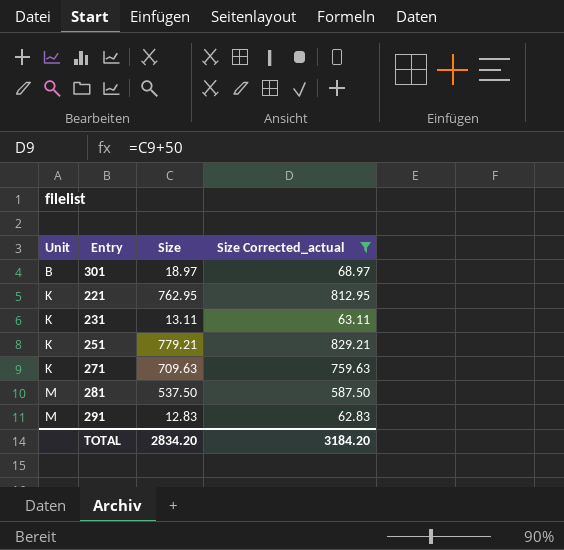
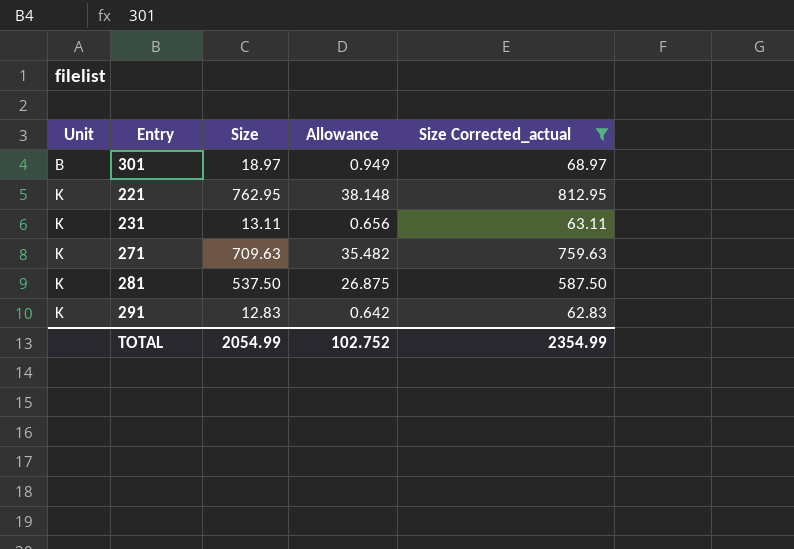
column Allowance | formula: none -> [Size] * 0.05
row 251: K | 779.21 | 829.21 -> none
281 | Unit: M -> K
291 | Unit: M -> K
TOTAL | Size: 2834.20 -> 2054.99
TOTAL | Size Corrected_actual: 3184.20 -> 2354.99

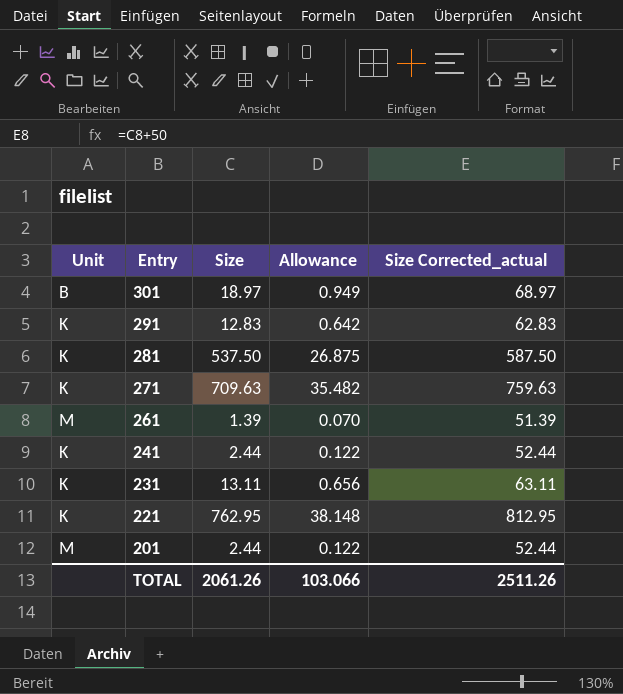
filter: Size Corrected_actual >= 62.83 -> none
row order: Unit ascending -> Entry descending
TOTAL | Size: 2054.99 -> 2061.26
TOTAL | Allowance: 102.752 -> 103.066
TOTAL | Size Corrected_actual: 2354.99 -> 2511.26

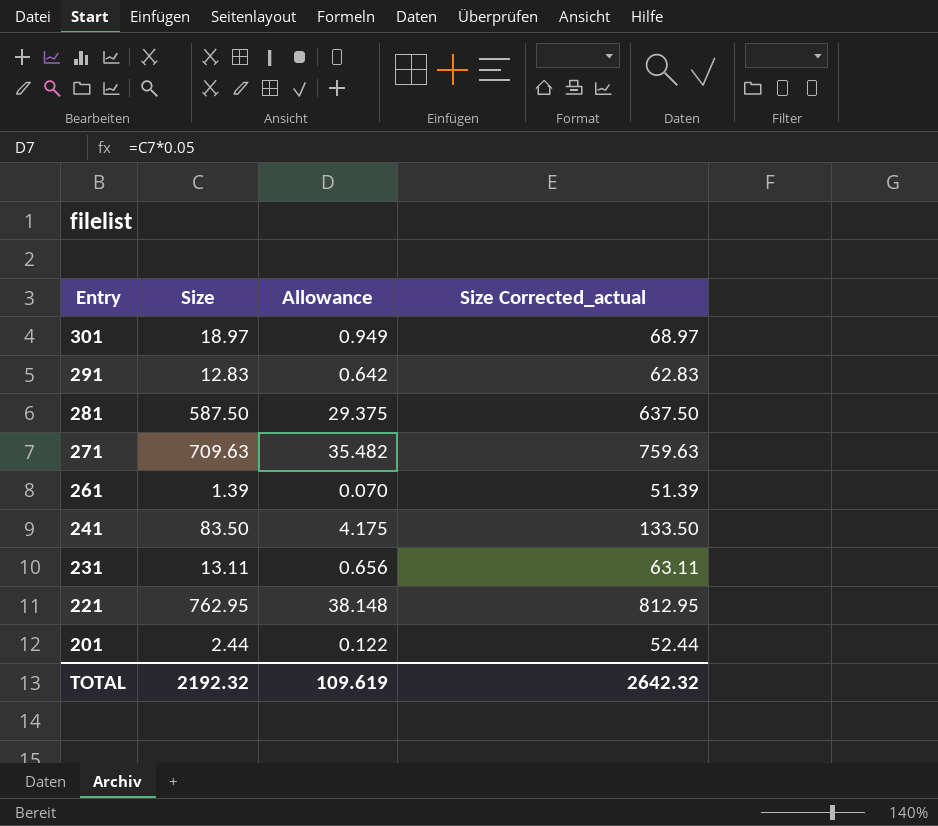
column Unit | position: 1 -> none
281 | Size: 537.50 -> 587.50
281 | Allowance: 26.875 -> 29.375
281 | Size Corrected_actual: 587.50 -> 637.50
241 | Size: 2.44 -> 83.50
241 | Allowance: 0.122 -> 4.175
241 | Size Corrected_actual: 52.44 -> 133.50
TOTAL | Size: 2061.26 -> 2192.32
TOTAL | Allowance: 103.066 -> 109.619
TOTAL | Size Corrected_actual: 2511.26 -> 2642.32

